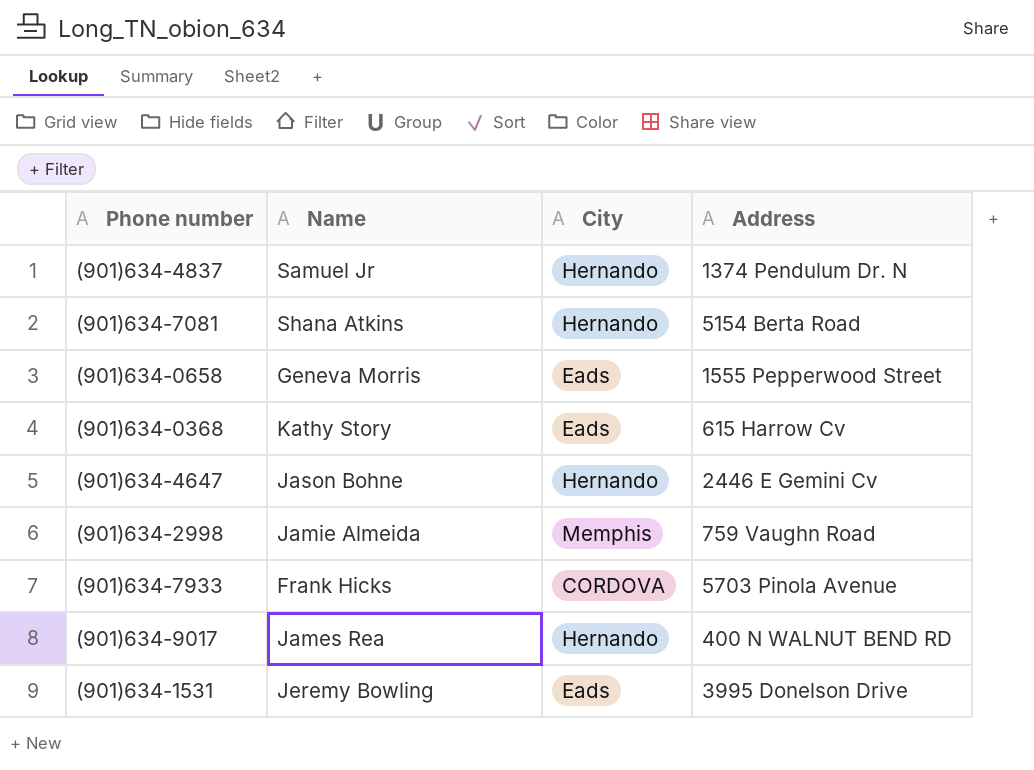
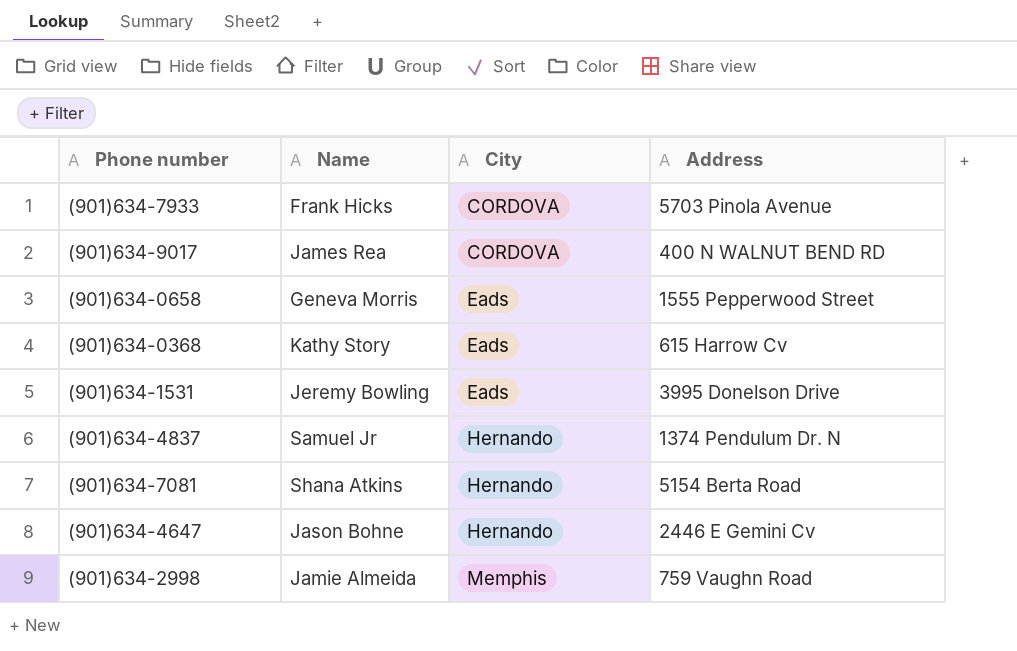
row order: none -> City ascending
(901)634-9017 | City: Hernando -> CORDOVA

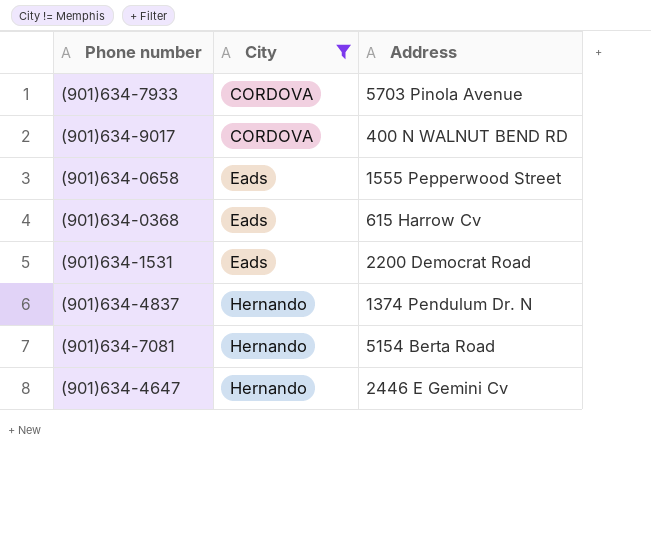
filter: none -> City != Memphis
column Name | position: 2 -> none
(901)634-1531 | Address: 3995 Donelson Drive -> 2200 Democrat Road

